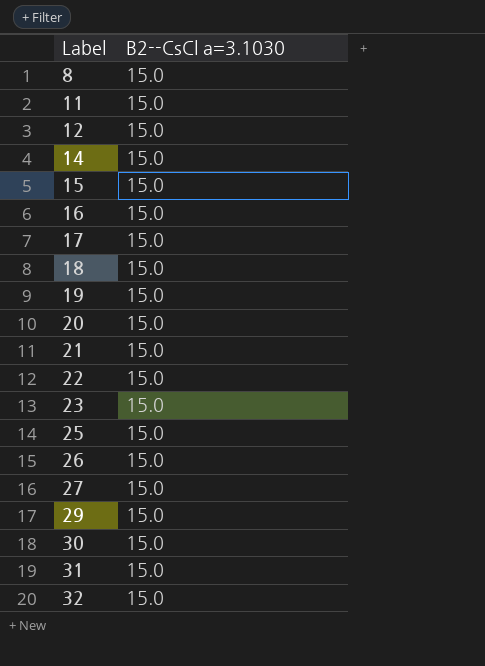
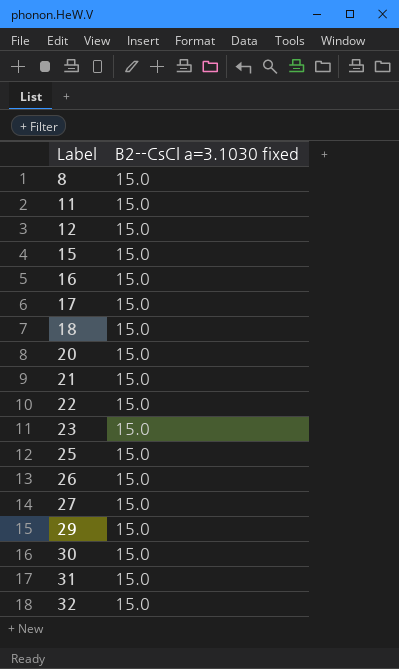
column name: B2--CsCl a=3.1030 -> B2--CsCl a=3.1030 fixed
row 14: 15.0 -> none
row 19: 15.0 -> none

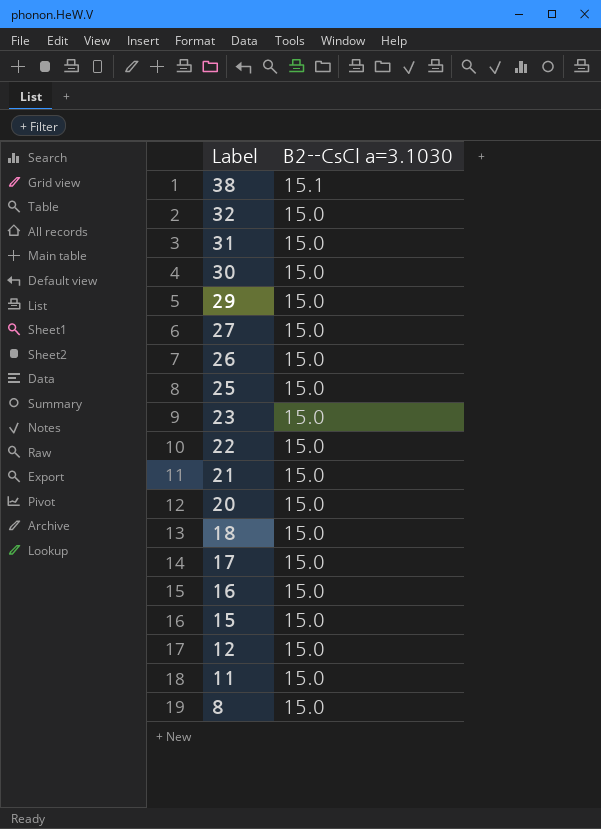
row order: Label ascending -> Label descending
column name: B2--CsCl a=3.1030 fixed -> B2--CsCl a=3.1030
row 38: none -> 15.1

